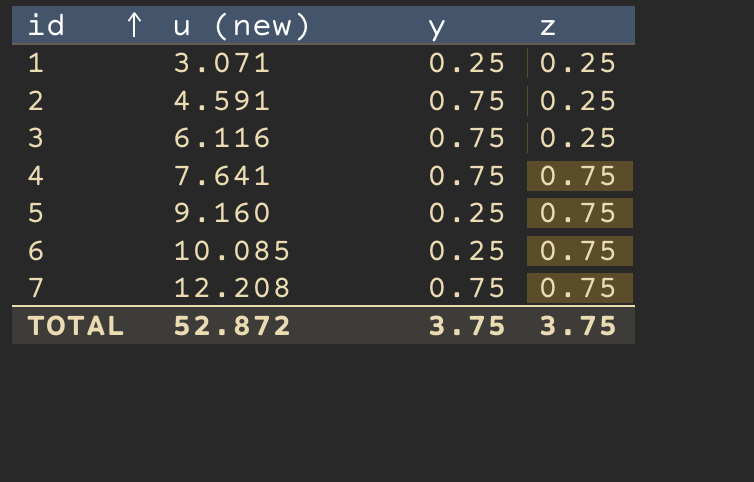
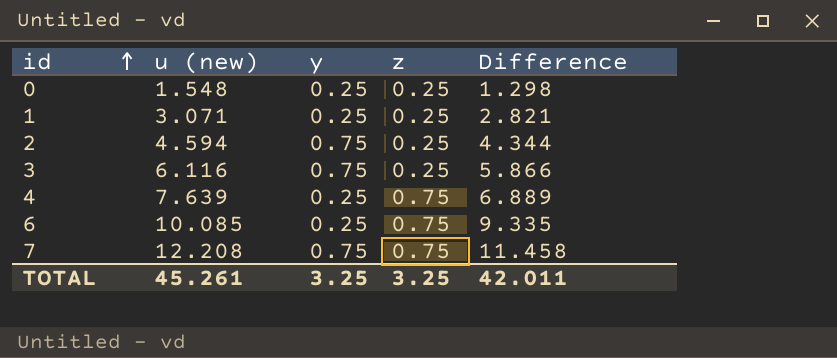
column Difference | formula: none -> [u (new)] - [z]
row 5: 9.160 | 0.25 | 0.75 -> none
row 0: none -> 1.548 | 0.25 | 0.25 | 1.298
2 | u (new): 4.591 -> 4.594
4 | u (new): 7.641 -> 7.639
4 | y: 0.75 -> 0.25
TOTAL | u (new): 52.872 -> 45.261
TOTAL | y: 3.75 -> 3.25
TOTAL | z: 3.75 -> 3.25

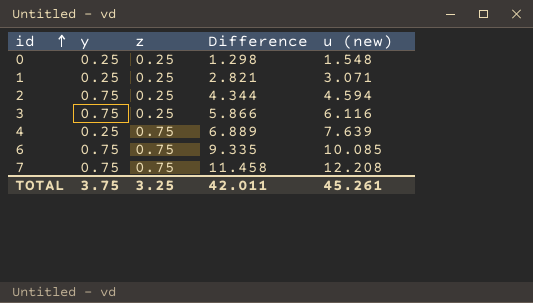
column u (new) | position: 2 -> 5
6 | y: 0.25 -> 0.75
TOTAL | y: 3.25 -> 3.75

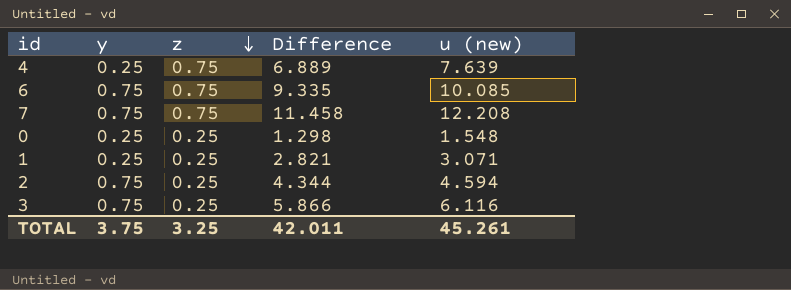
row order: id ascending -> z descending

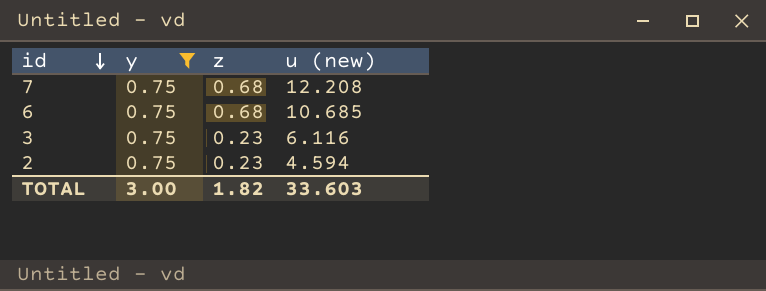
filter: none -> y = 0.75
row order: z descending -> id descending
column Difference | formula: [u (new)] - [z] -> none
7 | z: 0.75 -> 0.68
6 | z: 0.75 -> 0.68
6 | u (new): 10.085 -> 10.685
3 | z: 0.25 -> 0.23
2 | z: 0.25 -> 0.23
TOTAL | y: 3.75 -> 3.00
TOTAL | z: 3.25 -> 1.82
TOTAL | u (new): 45.261 -> 33.603

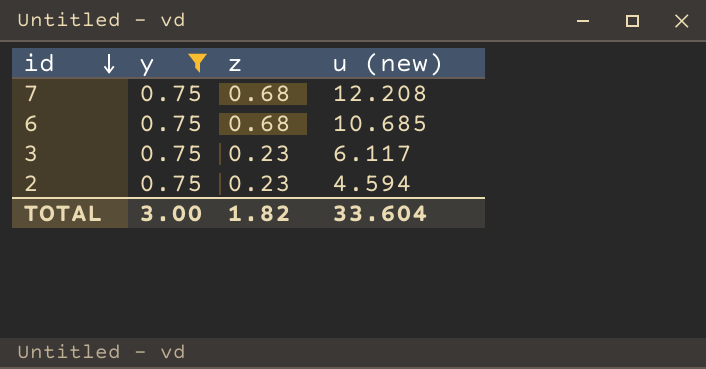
3 | u (new): 6.116 -> 6.117
TOTAL | u (new): 33.603 -> 33.604

